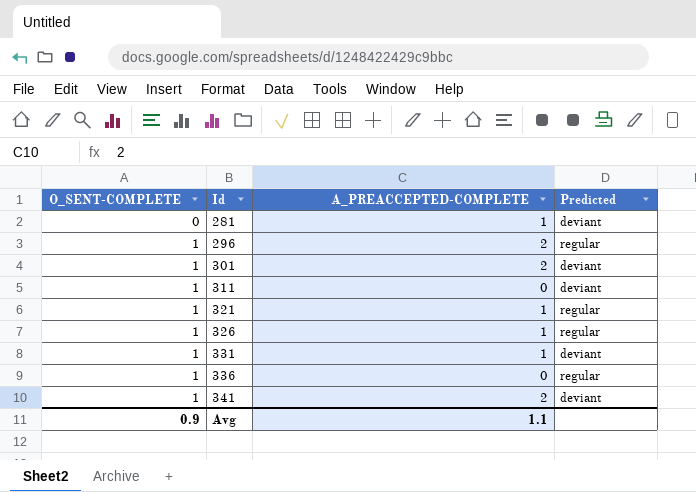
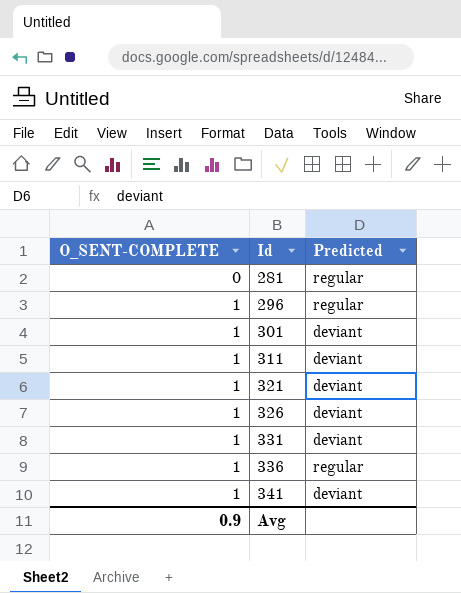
column A_PREACCEPTED-COMPLETE | position: 3 -> none
281 | Predicted: deviant -> regular
321 | Predicted: regular -> deviant
326 | Predicted: regular -> deviant

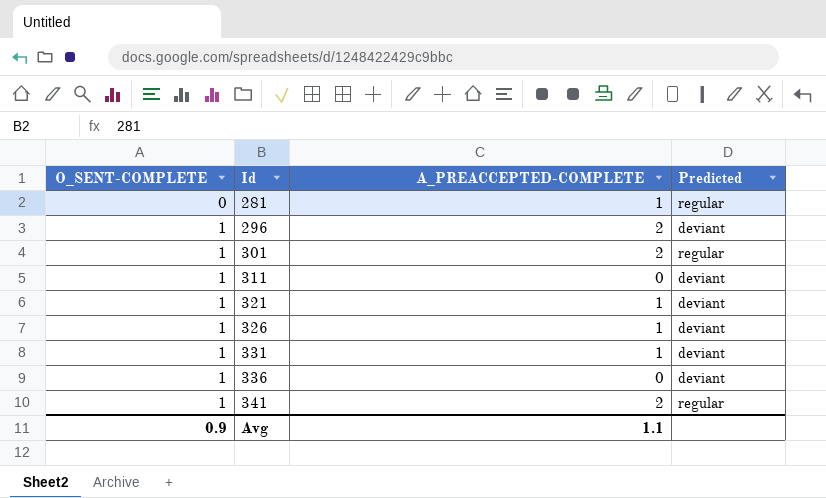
column A_PREACCEPTED-COMPLETE | position: none -> 3
296 | Predicted: regular -> deviant
301 | Predicted: deviant -> regular
336 | Predicted: regular -> deviant
341 | Predicted: deviant -> regular

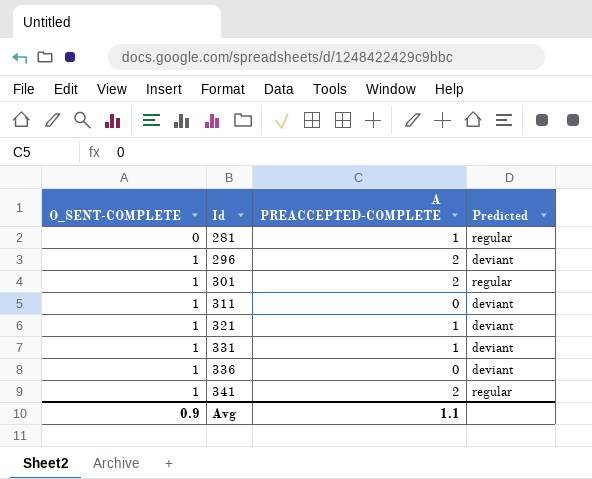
column name: A_PREACCEPTED-COMPLETE -> A PREACCEPTED-COMPLETE
row 326: 1 | 1 | deviant -> none

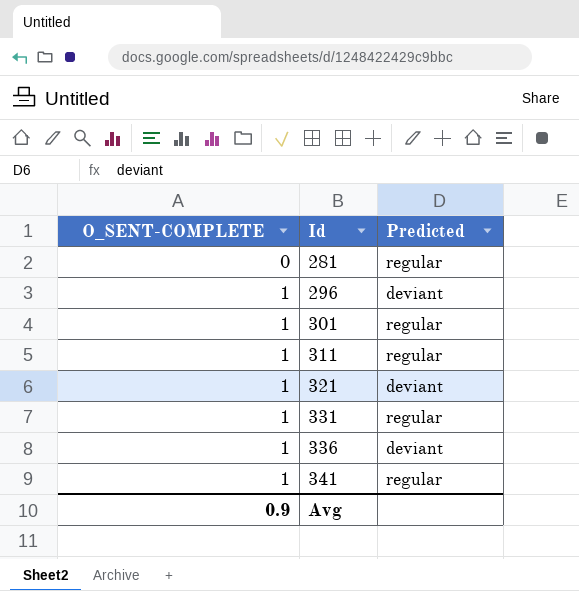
column A PREACCEPTED-COMPLETE | position: 3 -> none
311 | Predicted: deviant -> regular
331 | Predicted: deviant -> regular

